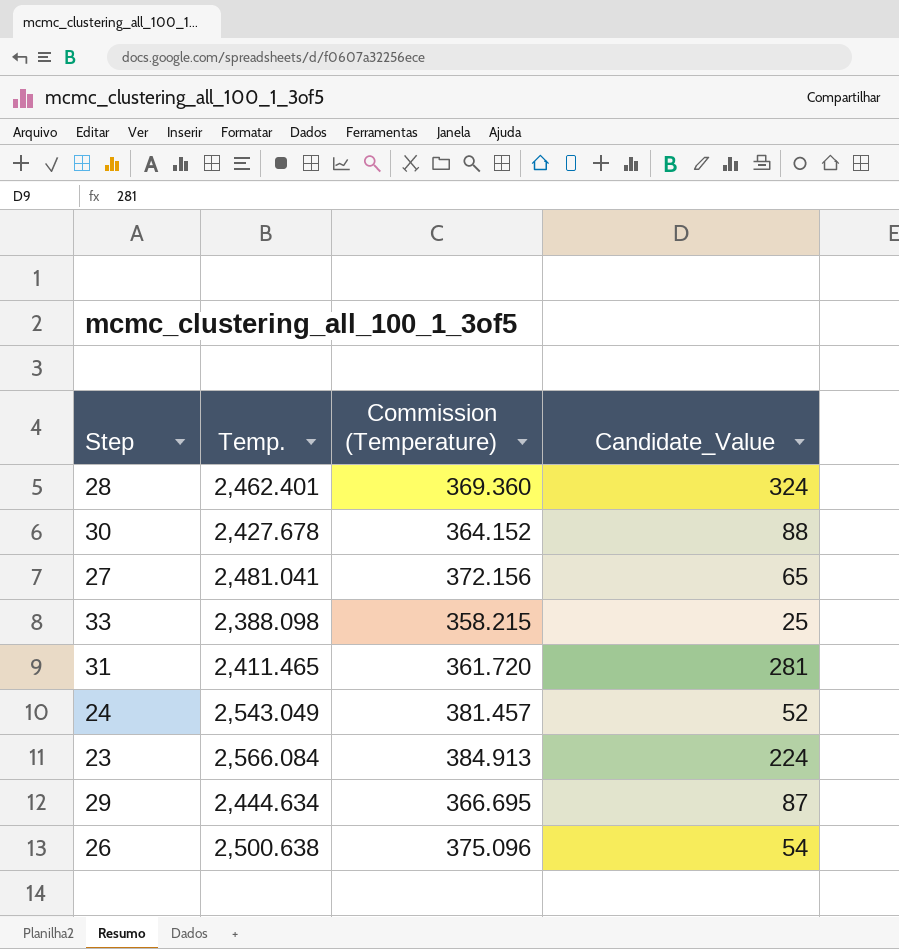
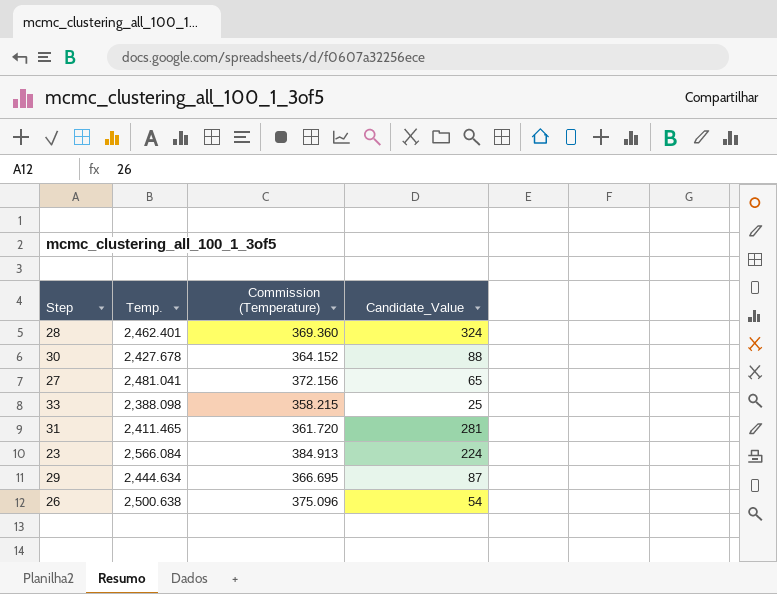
row 24: 2,543.049 | 381.457 | 52 -> none

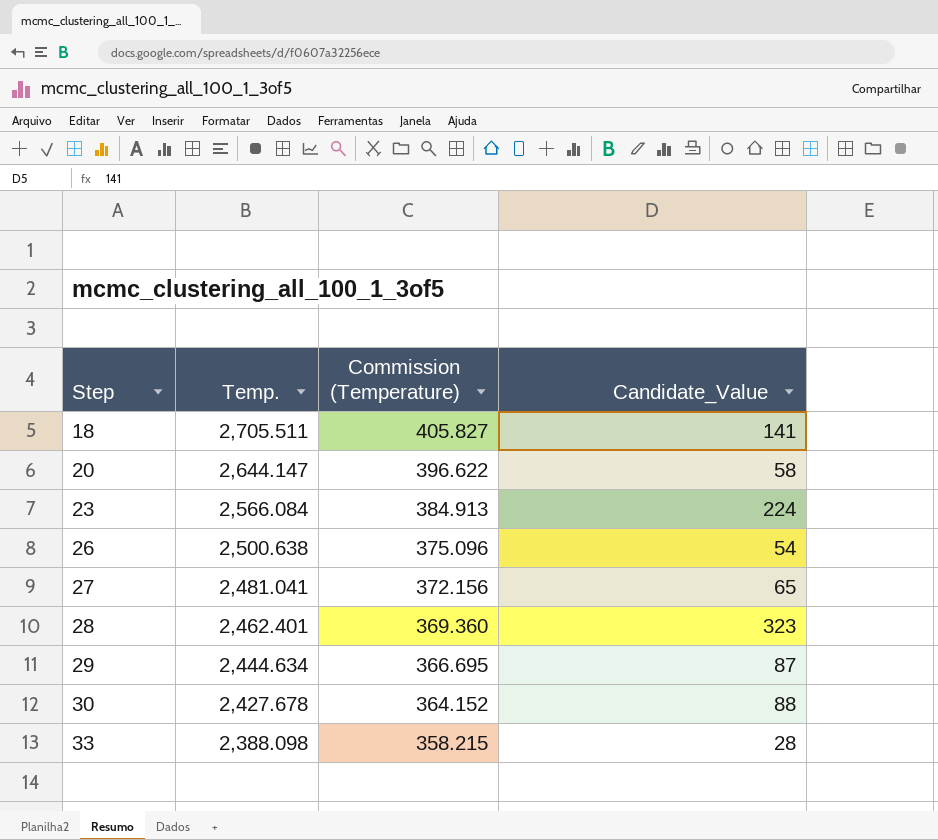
row order: none -> Step ascending
row 31: 2,411.465 | 361.720 | 281 -> none
row 18: none -> 2,705.511 | 405.827 | 141
row 20: none -> 2,644.147 | 396.622 | 58
28 | Candidate_Value: 324 -> 323
33 | Candidate_Value: 25 -> 28

